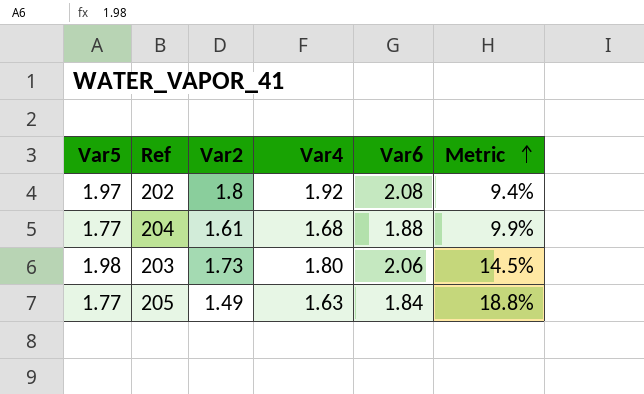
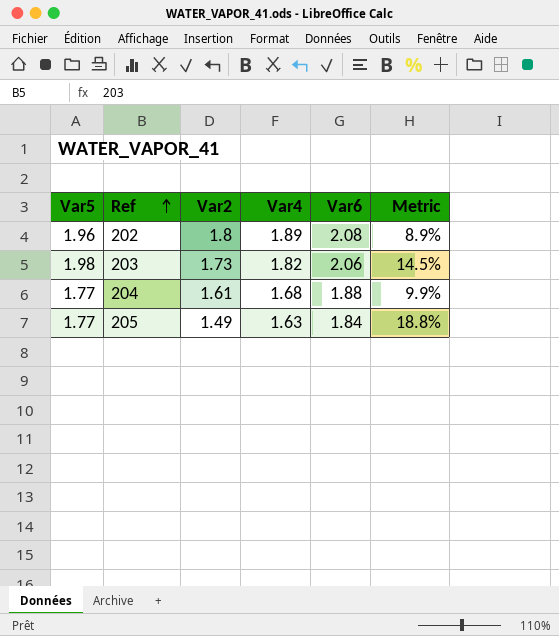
row order: Metric ascending -> Ref ascending
202 | Var5: 1.97 -> 1.96
202 | Var4: 1.92 -> 1.89
202 | Metric: 9.4% -> 8.9%
203 | Var4: 1.80 -> 1.82

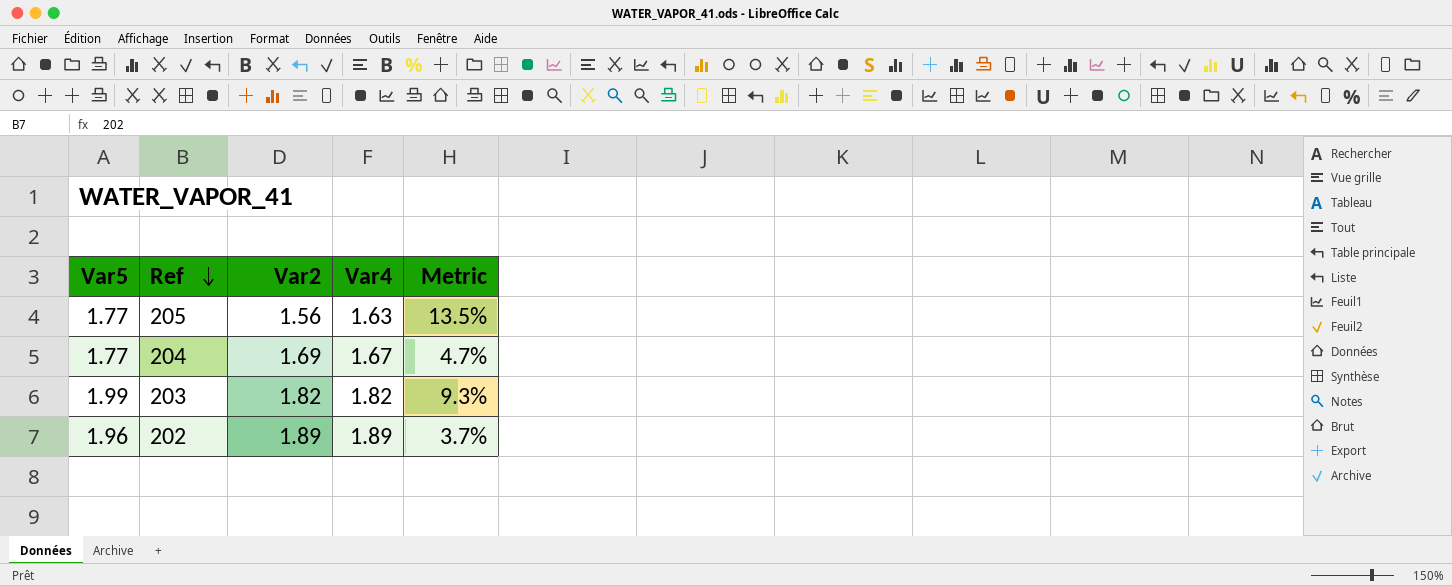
row order: Ref ascending -> Ref descending
column Var6 | position: 5 -> none
205 | Var2: 1.49 -> 1.56
205 | Metric: 18.8% -> 13.5%
204 | Var2: 1.61 -> 1.69
204 | Var4: 1.68 -> 1.67
204 | Metric: 9.9% -> 4.7%
203 | Var5: 1.98 -> 1.99
203 | Var2: 1.73 -> 1.82
203 | Metric: 14.5% -> 9.3%
202 | Var2: 1.8 -> 1.89
202 | Metric: 8.9% -> 3.7%

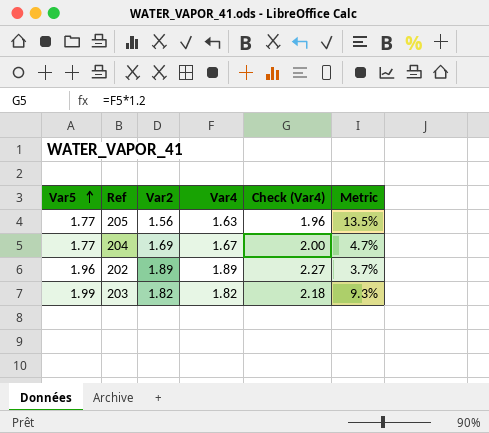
row order: Ref descending -> Var5 ascending
column Check (Var4) | formula: none -> [Var4] * 1.2

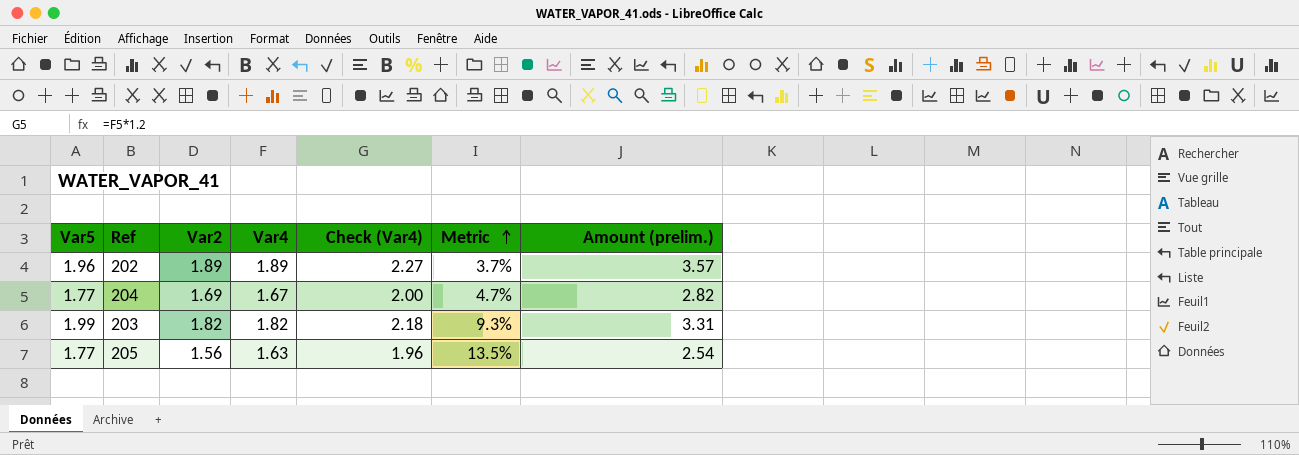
row order: Var5 ascending -> Metric ascending
column Amount (prelim.) | formula: none -> [Var2] * [Var4]

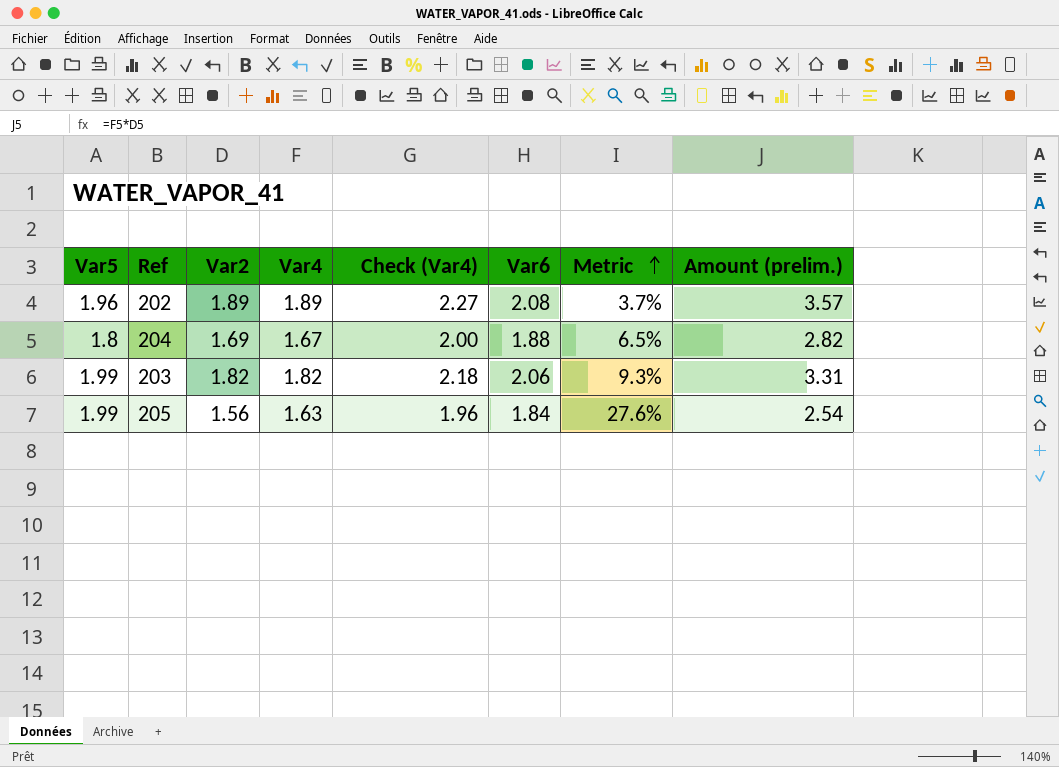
column Var6 | position: none -> 6
204 | Var5: 1.77 -> 1.8
204 | Metric: 4.7% -> 6.5%
205 | Var5: 1.77 -> 1.99
205 | Metric: 13.5% -> 27.6%

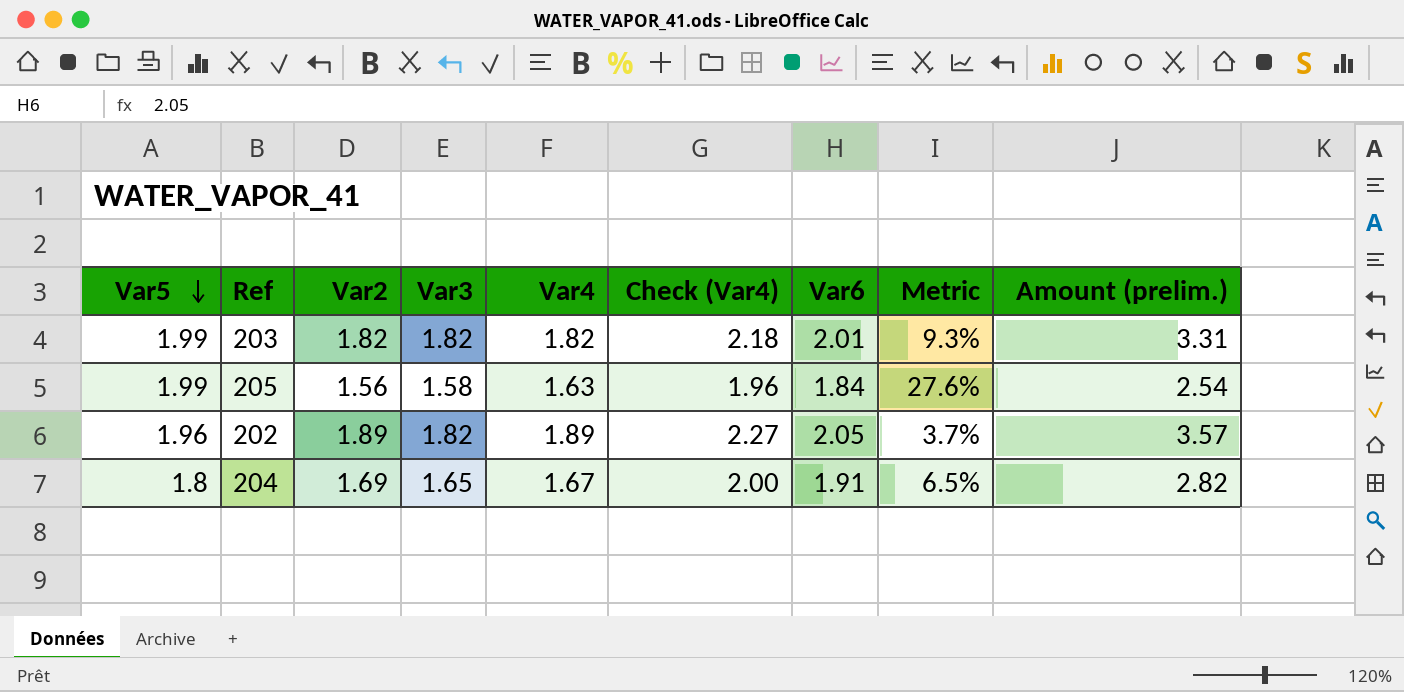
row order: Metric ascending -> Var5 descending
column Var3 | position: none -> 4
203 | Var6: 2.06 -> 2.01
202 | Var6: 2.08 -> 2.05
204 | Var6: 1.88 -> 1.91

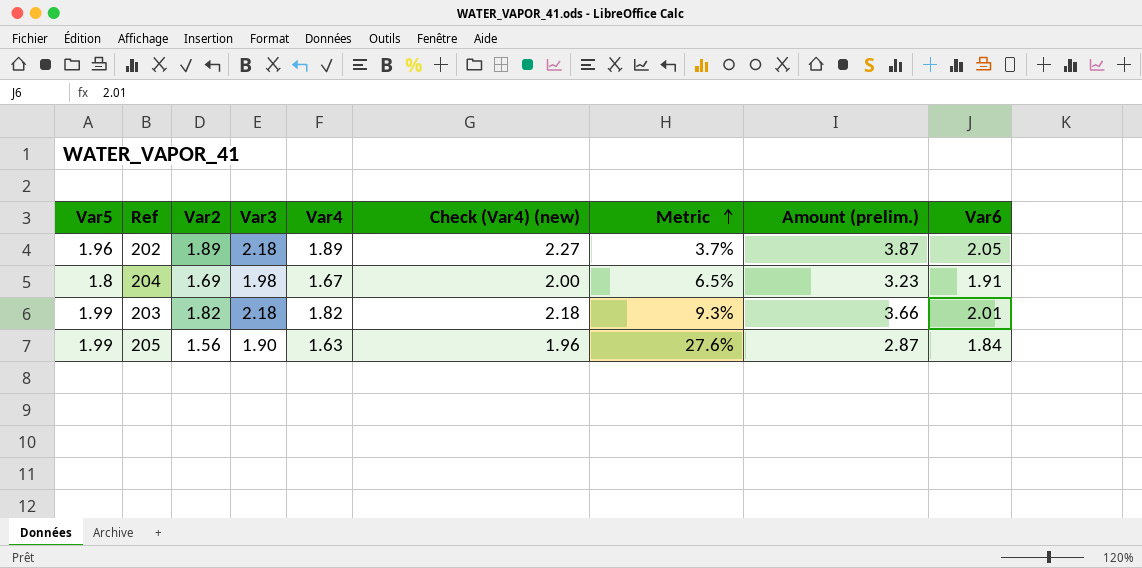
row order: Var5 descending -> Metric ascending
column name: Check (Var4) -> Check (Var4) (new)
column Amount (prelim.) | formula: [Var2] * [Var4] -> [Var2] * [Var6]
column Var6 | position: 7 -> 9
202 | Var3: 1.82 -> 2.18
204 | Var3: 1.65 -> 1.98
203 | Var3: 1.82 -> 2.18
205 | Var3: 1.58 -> 1.90

